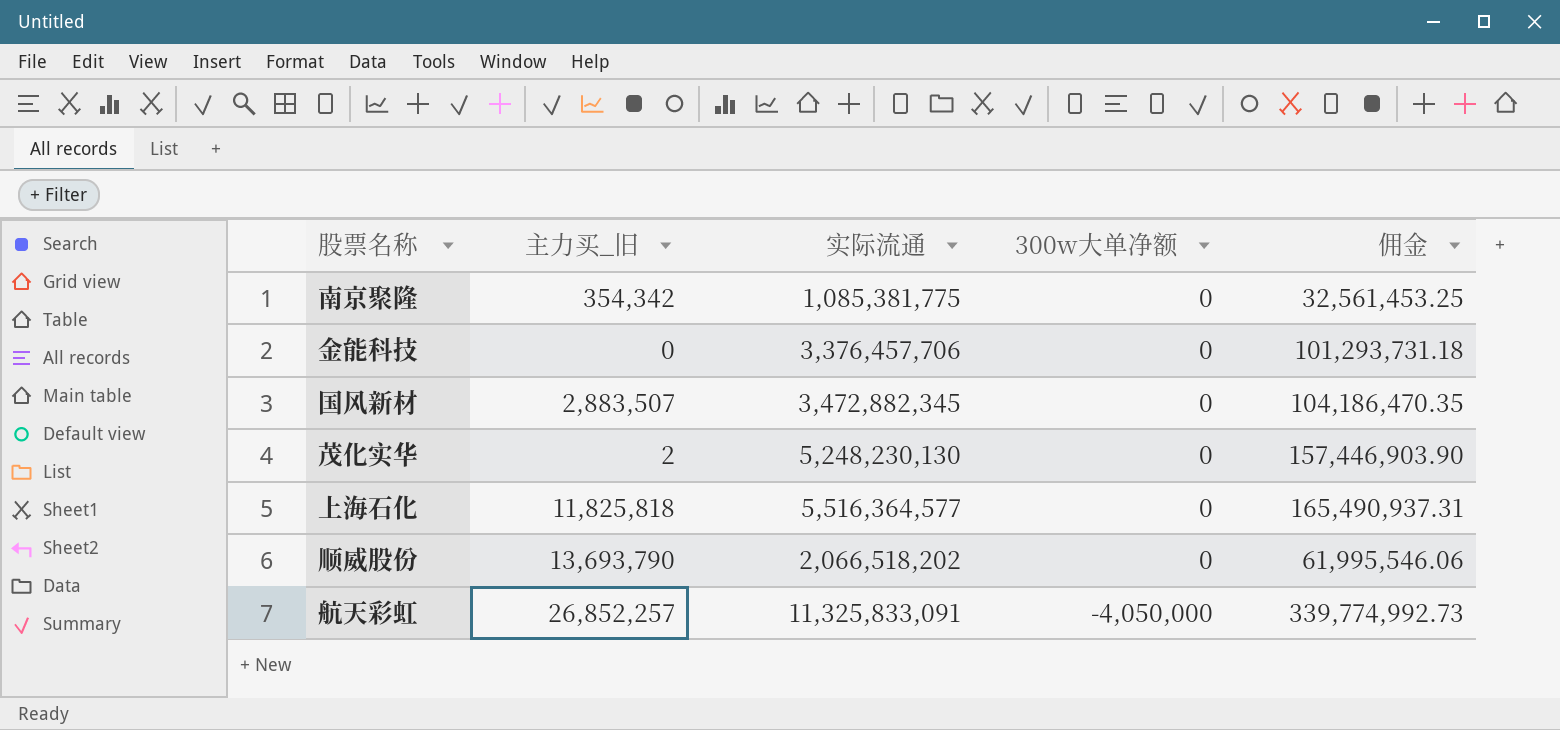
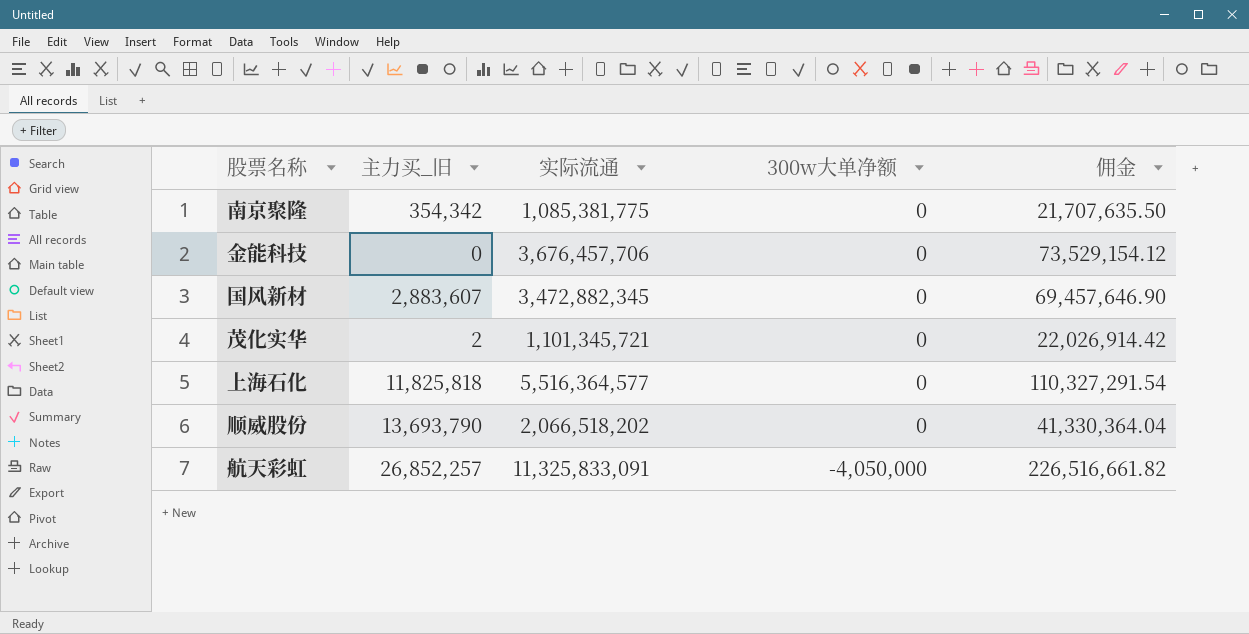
column 佣金 | formula: [实际流通] * 0.03 -> [实际流通] * 0.02
金能科技 | 实际流通: 3,376,457,706 -> 3,676,457,706
国风新材 | 主力买_旧: 2,883,507 -> 2,883,607
茂化实华 | 实际流通: 5,248,230,130 -> 1,101,345,721

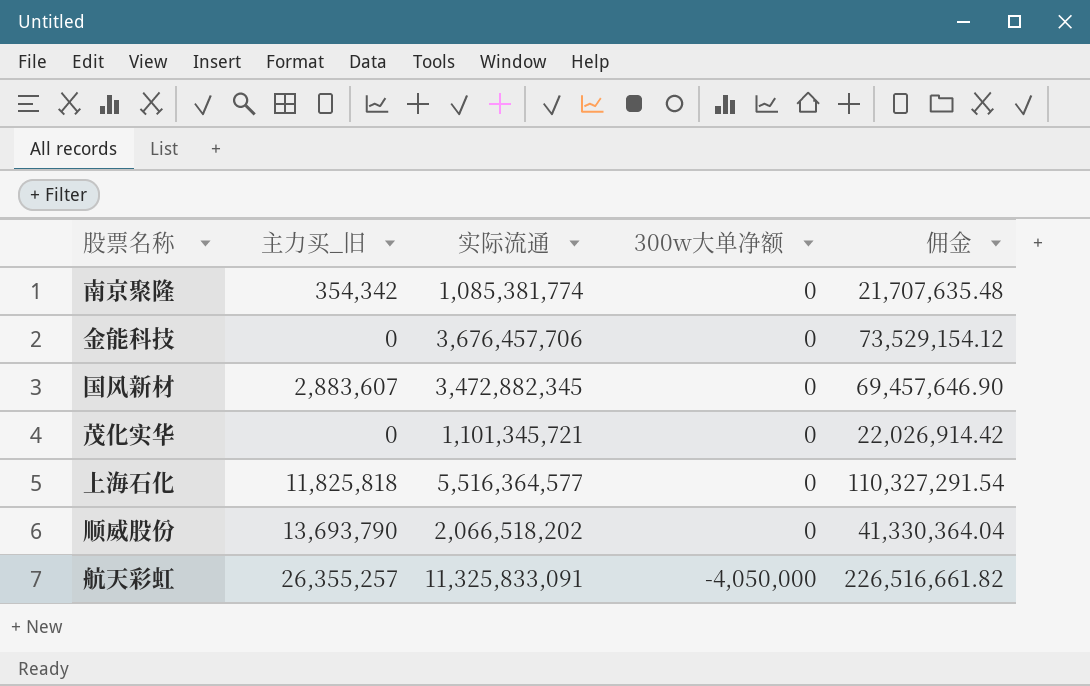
南京聚隆 | 实际流通: 1,085,381,775 -> 1,085,381,774
南京聚隆 | 佣金: 21,707,635.50 -> 21,707,635.48
茂化实华 | 主力买_旧: 2 -> 0
航天彩虹 | 主力买_旧: 26,852,257 -> 26,355,257

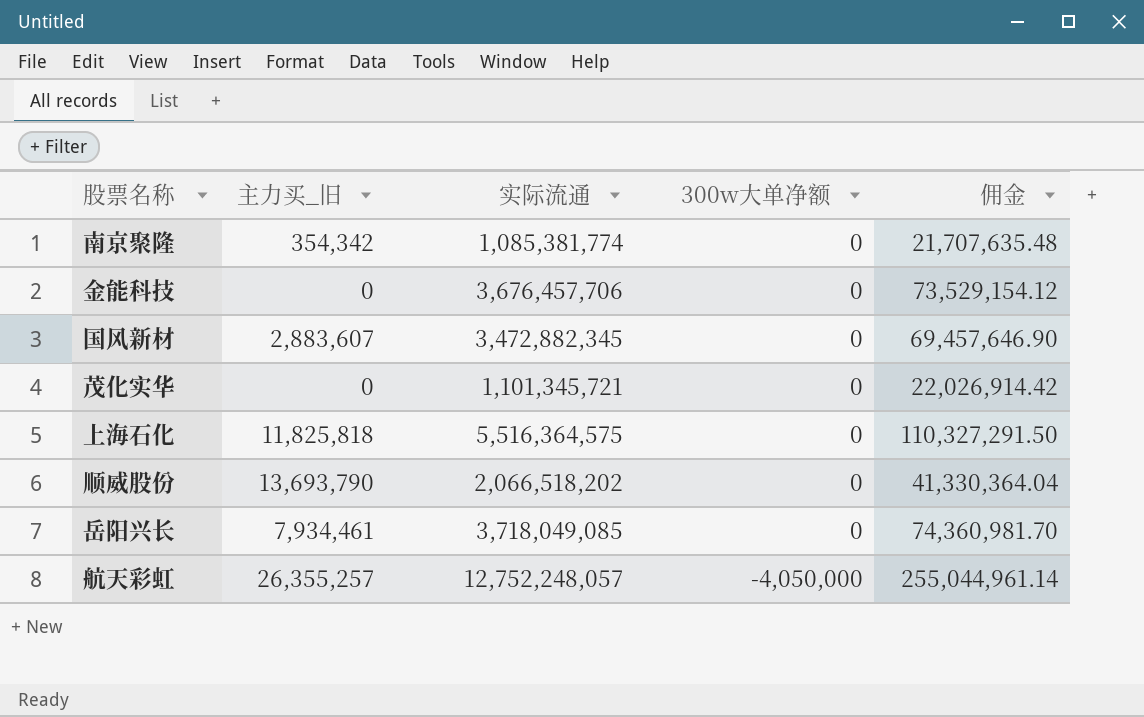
上海石化 | 实际流通: 5,516,364,577 -> 5,516,364,575
上海石化 | 佣金: 110,327,291.54 -> 110,327,291.50
row 岳阳兴长: none -> 7,934,461 | 3,718,049,085 | 0 | 74,360,981.70
航天彩虹 | 实际流通: 11,325,833,091 -> 12,752,248,057
航天彩虹 | 佣金: 226,516,661.82 -> 255,044,961.14

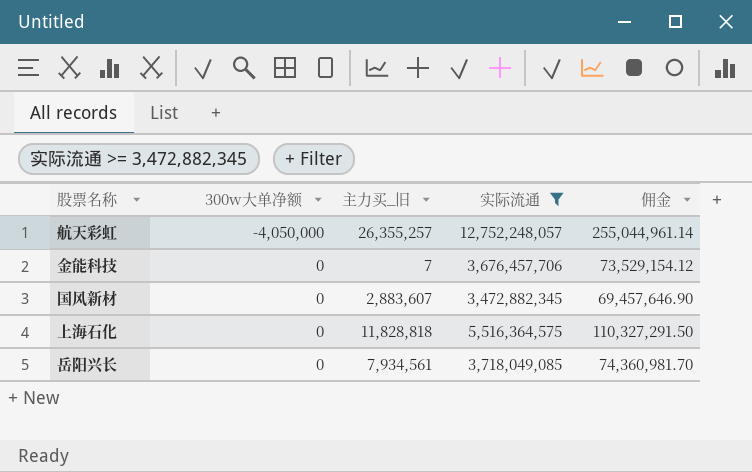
filter: none -> 实际流通 >= 3,472,882,345
row order: 300w大单净额 descending -> 300w大单净额 ascending
column 300w大单净额 | position: 4 -> 2
金能科技 | 主力买_旧: 0 -> 7
上海石化 | 主力买_旧: 11,825,818 -> 11,828,818
岳阳兴长 | 主力买_旧: 7,934,461 -> 7,934,561

